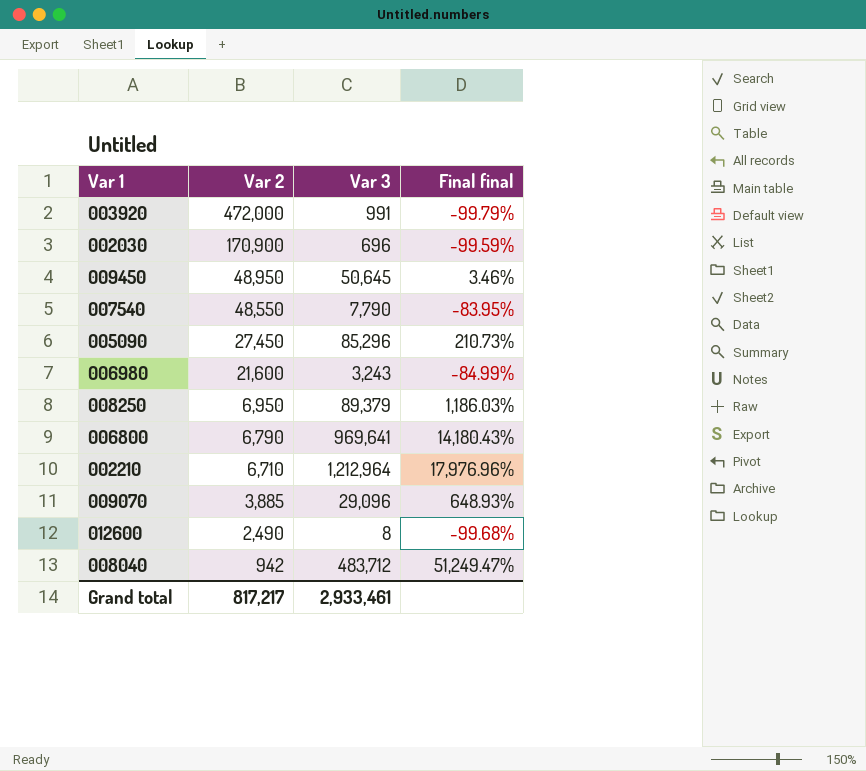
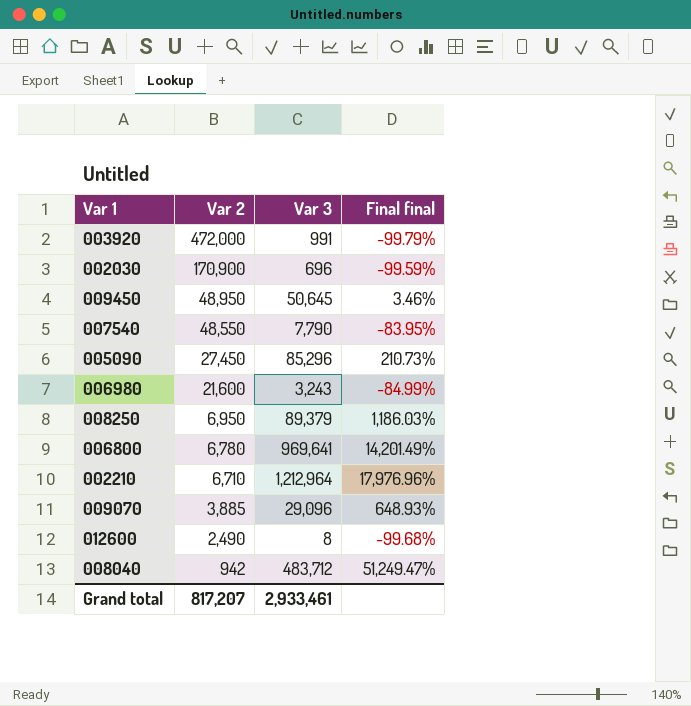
006800 | Var 2: 6,790 -> 6,780
006800 | Final final: 14,180.43% -> 14,201.49%
Grand total | Var 2: 817,217 -> 817,207

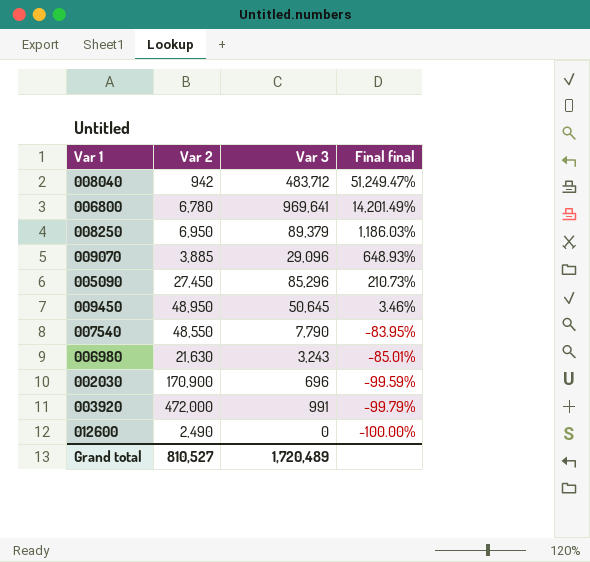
row order: Var 2 descending -> Final final descending
row 002210: 6,710 | 1,212,964 | 17,976.96% -> none
006980 | Var 2: 21,600 -> 21,630
006980 | Final final: -84.99% -> -85.01%
012600 | Var 3: 8 -> 0
012600 | Final final: -99.68% -> -100.00%
Grand total | Var 2: 817,207 -> 810,527
Grand total | Var 3: 2,933,461 -> 1,720,489

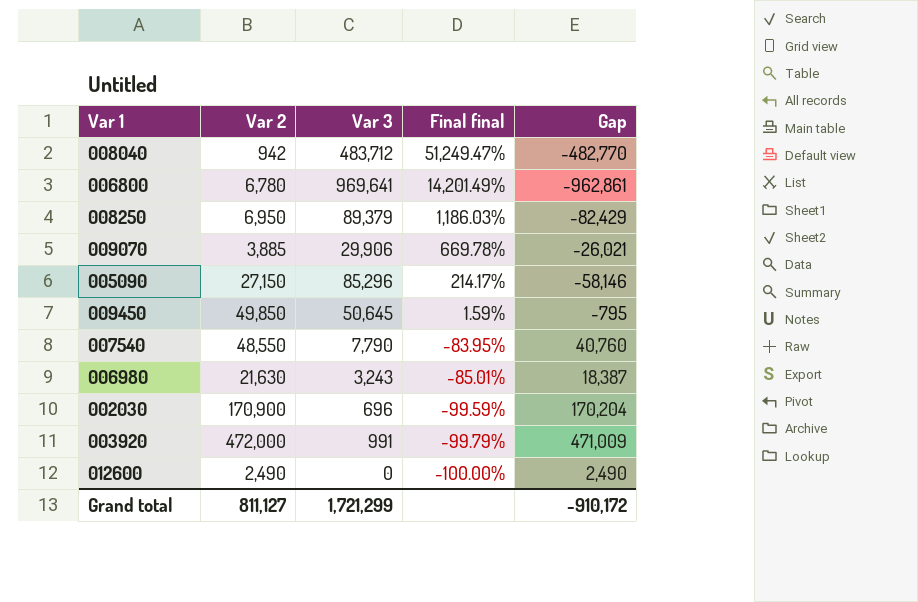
column Gap | formula: none -> [Var 2] - [Var 3]
009070 | Var 3: 29,096 -> 29,906
009070 | Final final: 648.93% -> 669.78%
005090 | Var 2: 27,450 -> 27,150
005090 | Final final: 210.73% -> 214.17%
009450 | Var 2: 48,950 -> 49,850
009450 | Final final: 3.46% -> 1.59%
Grand total | Var 2: 810,527 -> 811,127
Grand total | Var 3: 1,720,489 -> 1,721,299

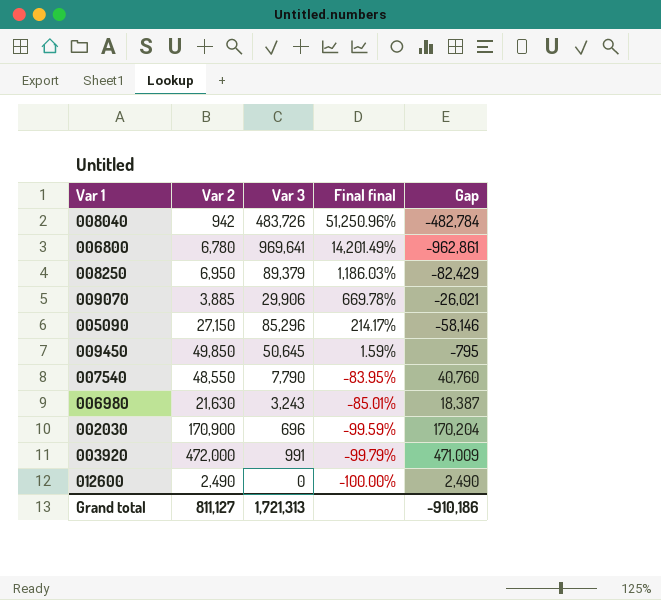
008040 | Var 3: 483,712 -> 483,726
008040 | Final final: 51,249.47% -> 51,250.96%
008040 | Gap: -482,770 -> -482,784
Grand total | Var 3: 1,721,299 -> 1,721,313
Grand total | Gap: -910,172 -> -910,186

